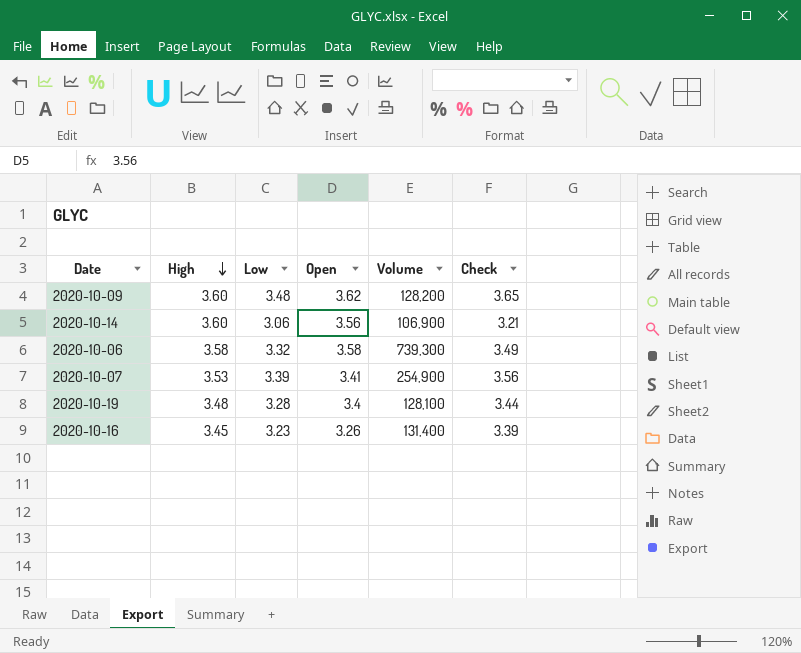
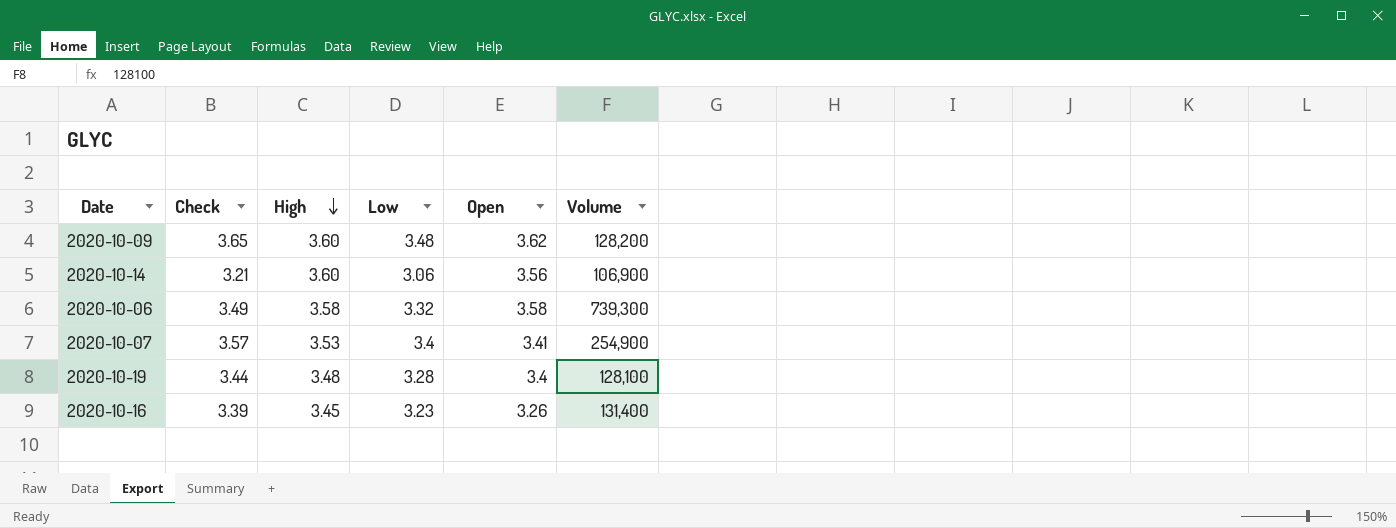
column Check | position: 6 -> 2
2020-10-07 | Check: 3.56 -> 3.57
2020-10-07 | Low: 3.39 -> 3.4

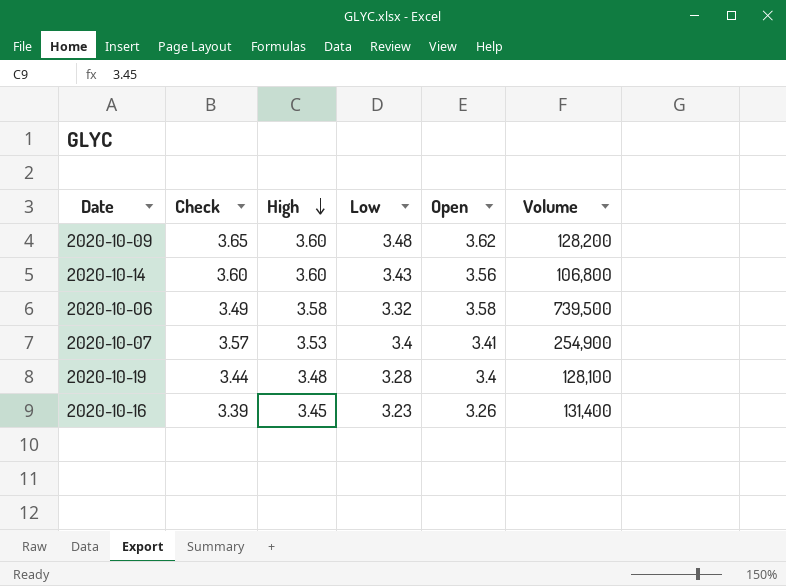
2020-10-14 | Check: 3.21 -> 3.60
2020-10-14 | Low: 3.06 -> 3.43
2020-10-14 | Volume: 106,900 -> 106,800
2020-10-06 | Volume: 739,300 -> 739,500

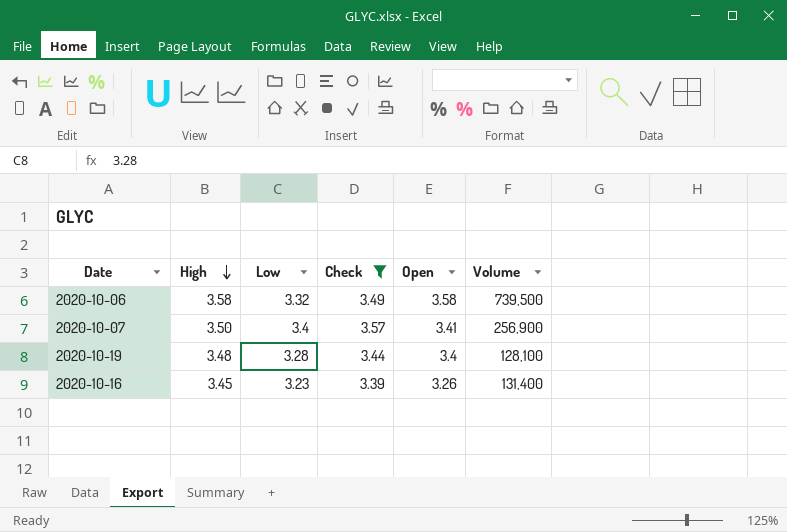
filter: none -> Check <= 3.57
column Check | position: 2 -> 4
2020-10-07 | High: 3.53 -> 3.50
2020-10-07 | Volume: 254,900 -> 256,900

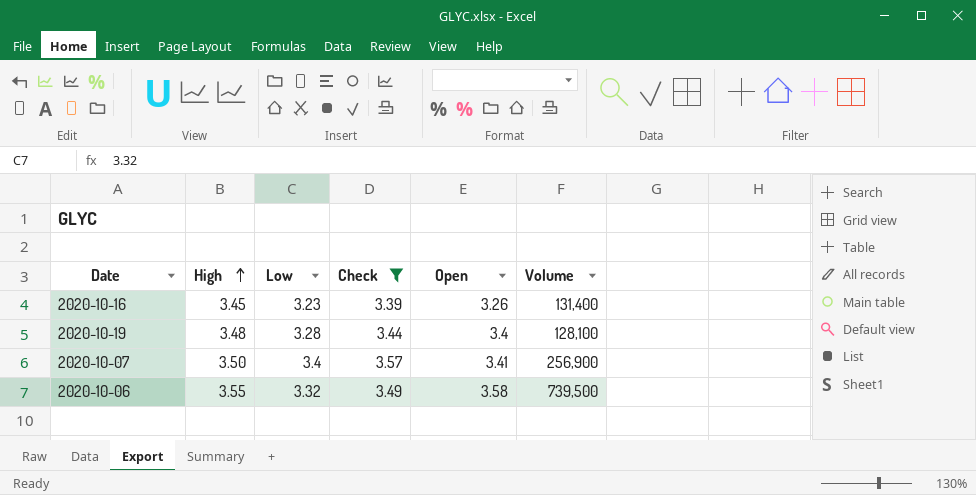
row order: High descending -> High ascending
2020-10-06 | High: 3.58 -> 3.55

